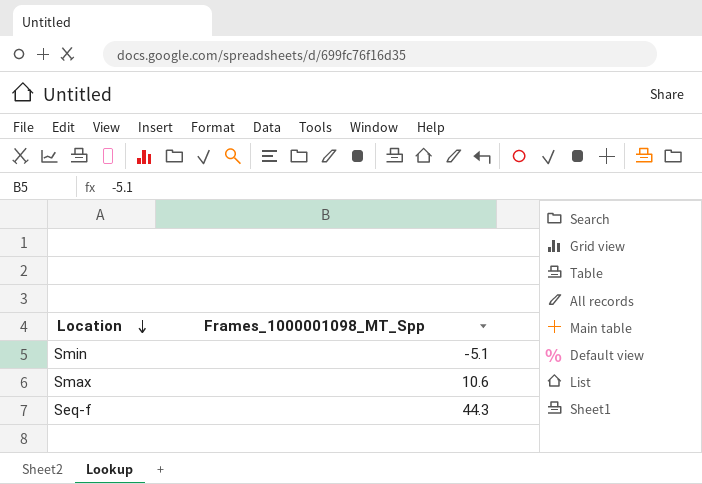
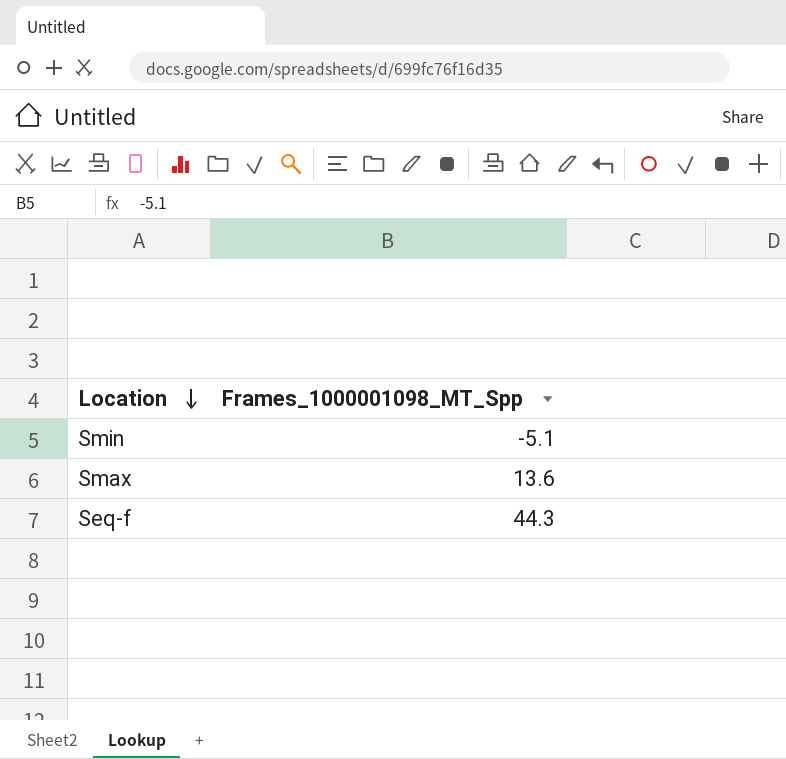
Smax | Frames_1000001098_MT_Spp: 10.6 -> 13.6

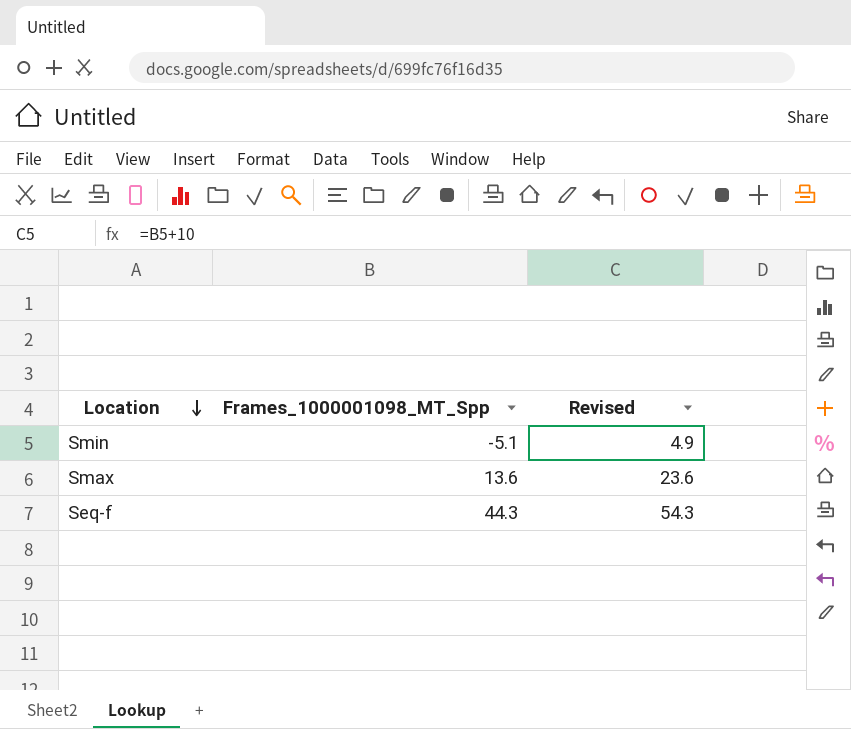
column Revised | formula: none -> [Frames_1000001098_MT_Spp] + 10

